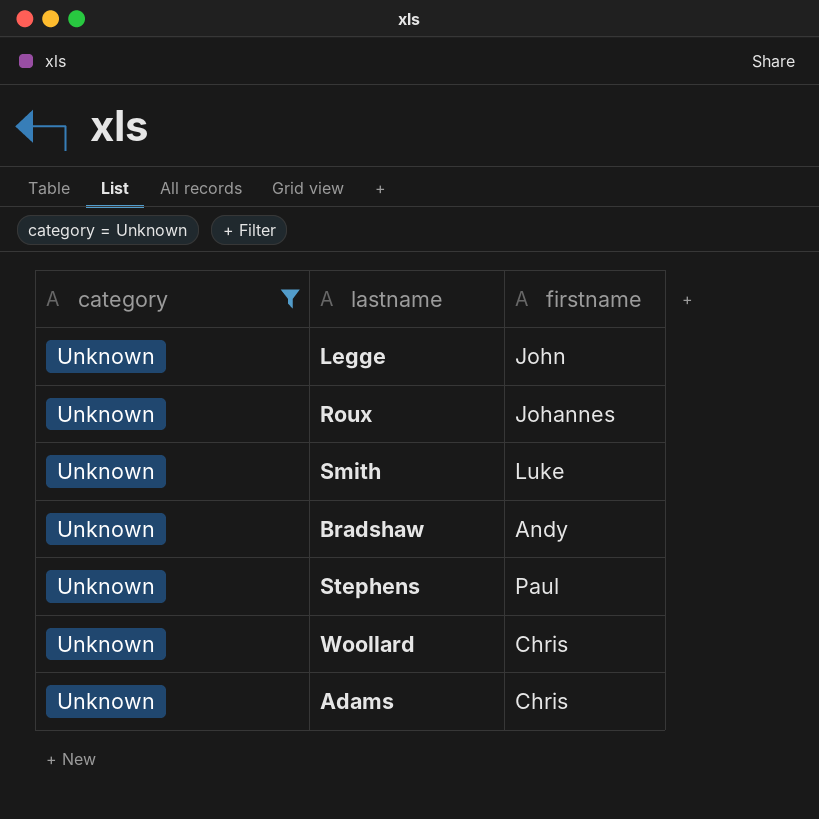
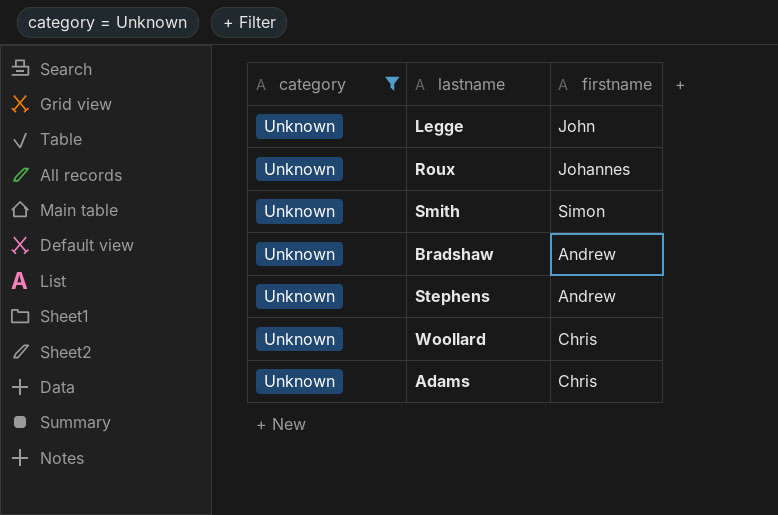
Smith | firstname: Luke -> Simon
Bradshaw | firstname: Andy -> Andrew
Stephens | firstname: Paul -> Andrew

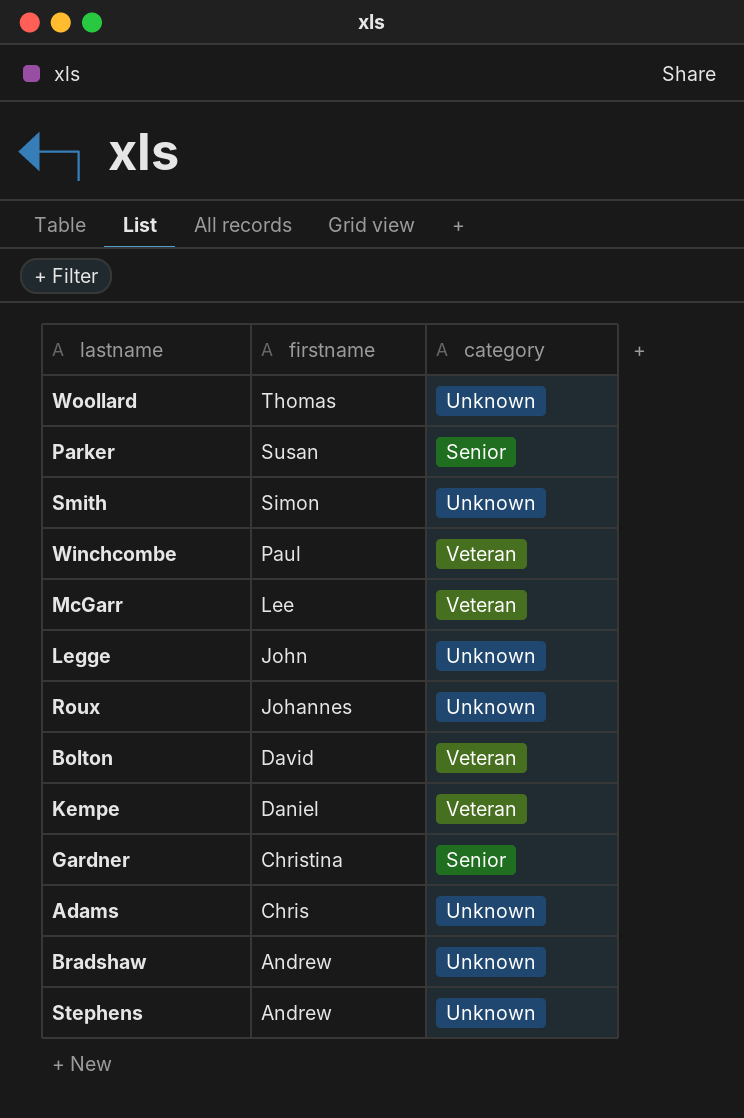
filter: category = Unknown -> none
row order: none -> firstname descending
column category | position: 1 -> 3
Woollard | firstname: Chris -> Thomas

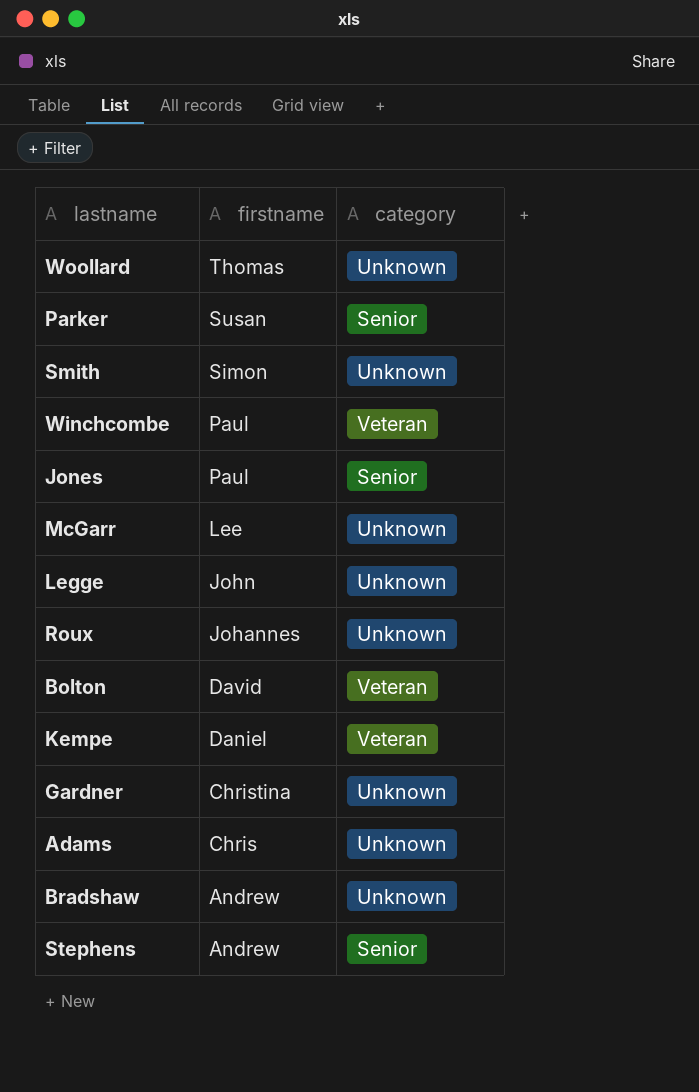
row Jones: none -> Paul | Senior
McGarr | category: Veteran -> Unknown
Gardner | category: Senior -> Unknown
Stephens | category: Unknown -> Senior

